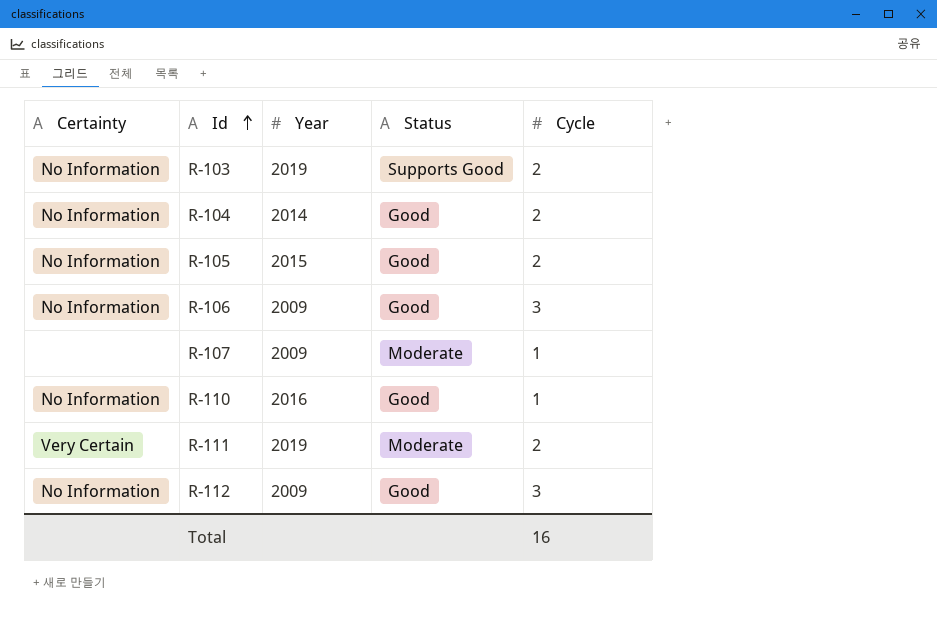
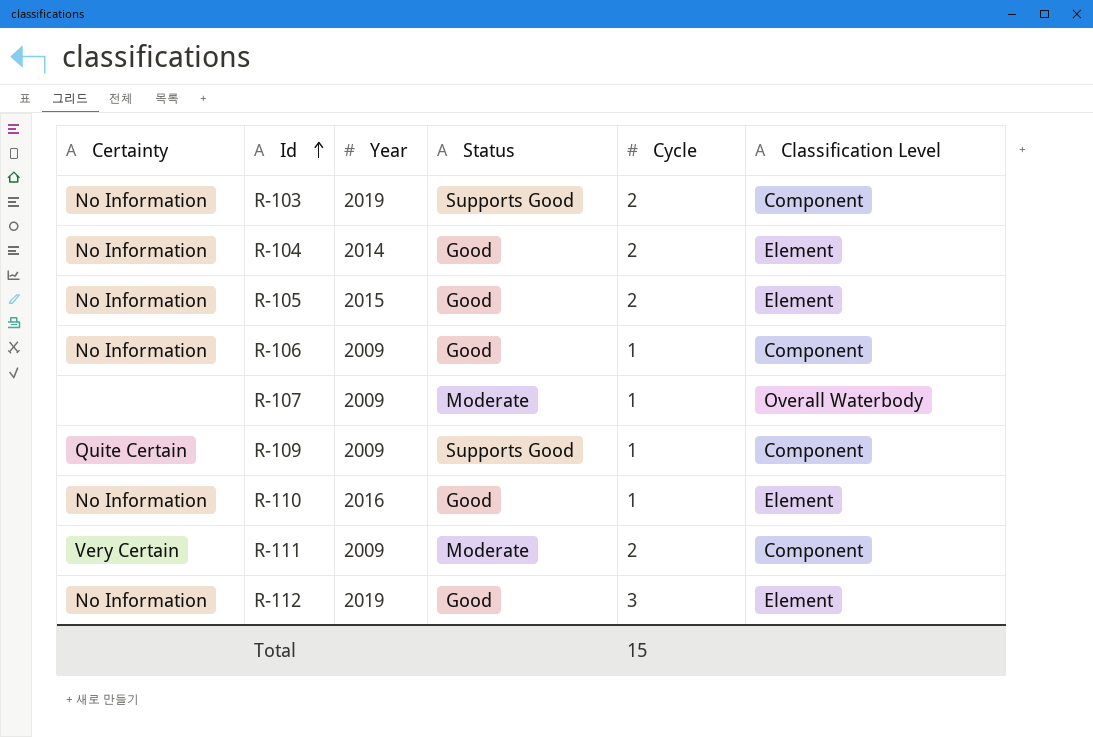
column Classification Level | position: none -> 6
R-106 | Cycle: 3 -> 1
row R-109: none -> Quite Certain | 2009 | Supports Good | 1 | Component
R-111 | Year: 2019 -> 2009
R-112 | Year: 2009 -> 2019
Total | Cycle: 16 -> 15

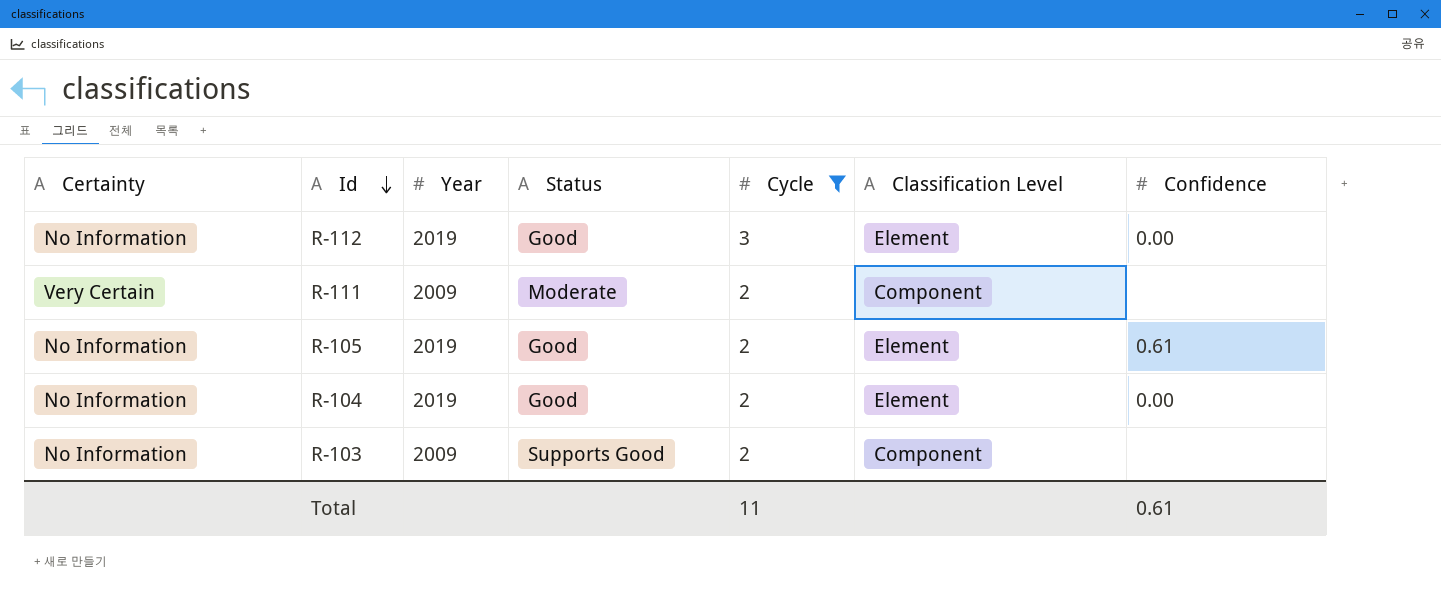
filter: none -> Cycle != 1
row order: Id ascending -> Id descending
column Confidence | position: none -> 7
R-105 | Year: 2015 -> 2019
R-104 | Year: 2014 -> 2019
R-103 | Year: 2019 -> 2009
Total | Cycle: 15 -> 11

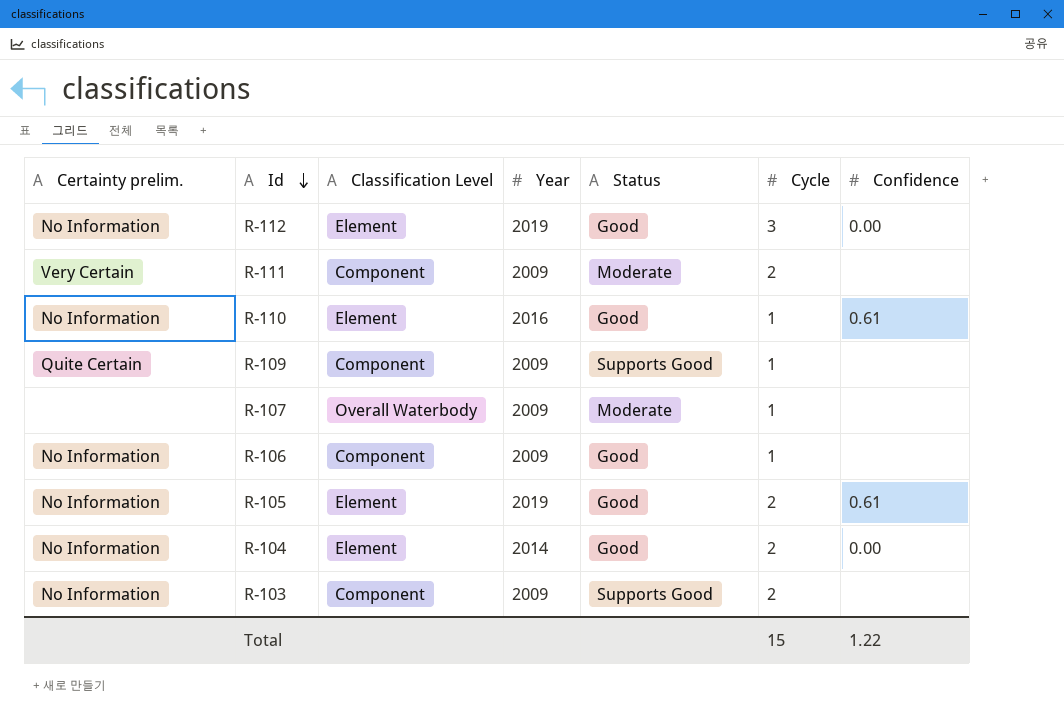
filter: Cycle != 1 -> none
column name: Certainty -> Certainty prelim.
column Classification Level | position: 6 -> 3
R-104 | Year: 2019 -> 2014
Total | Cycle: 11 -> 15
Total | Confidence: 0.61 -> 1.22

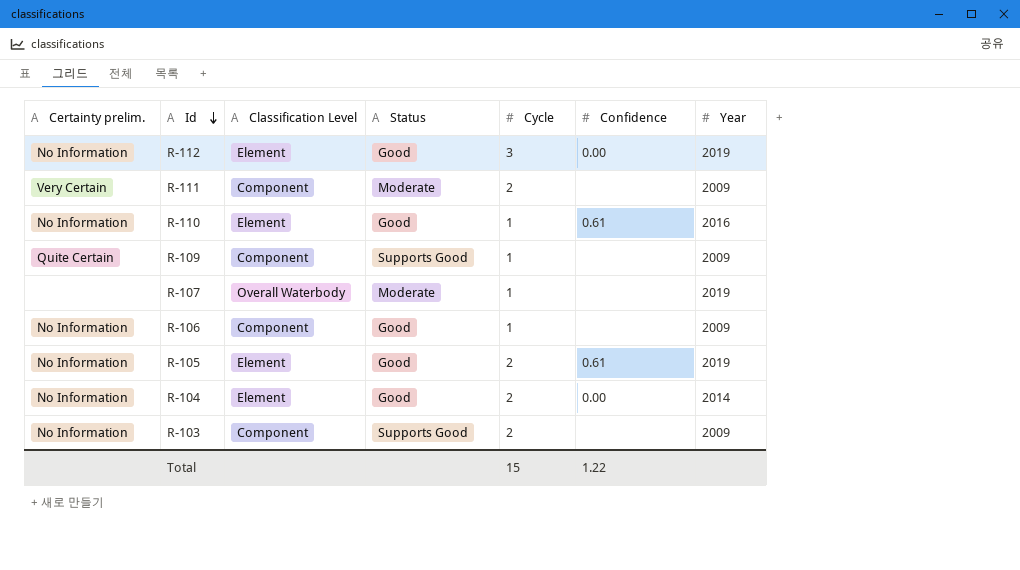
column Year | position: 4 -> 7
R-107 | Year: 2009 -> 2019

